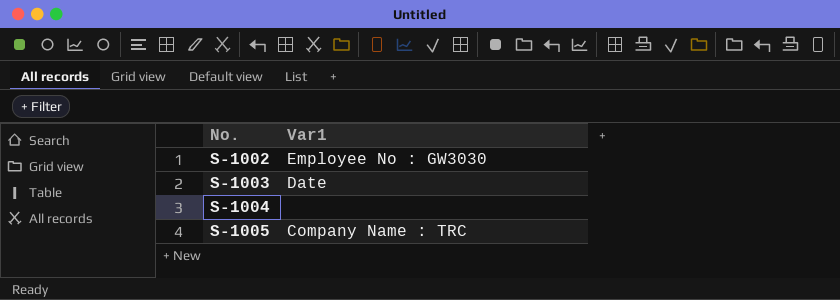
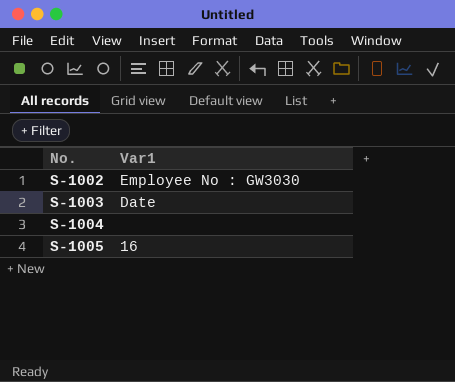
S-1005 | Var1: Company Name : TRC -> 16

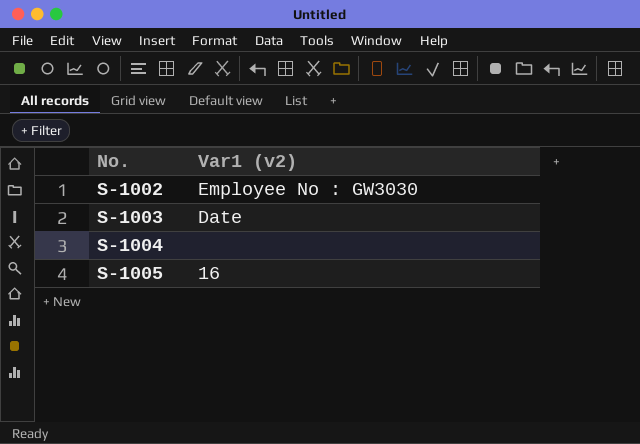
column name: Var1 -> Var1 (v2)

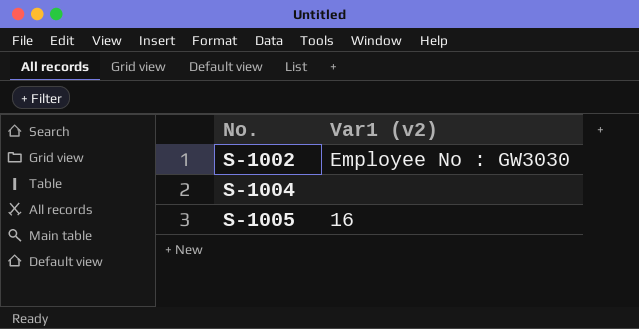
row S-1003: Date -> none

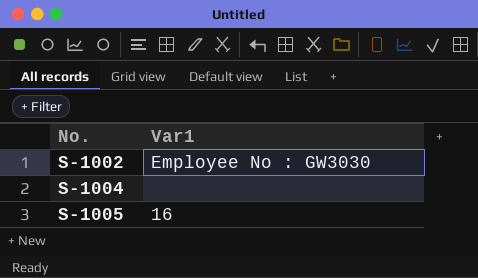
column name: Var1 (v2) -> Var1

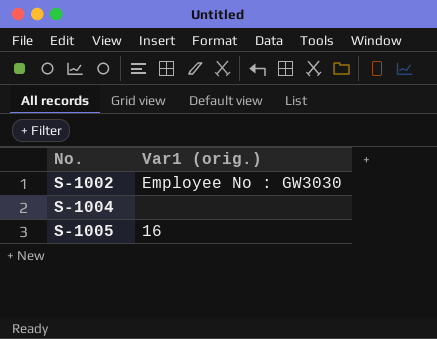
column name: Var1 -> Var1 (orig.)

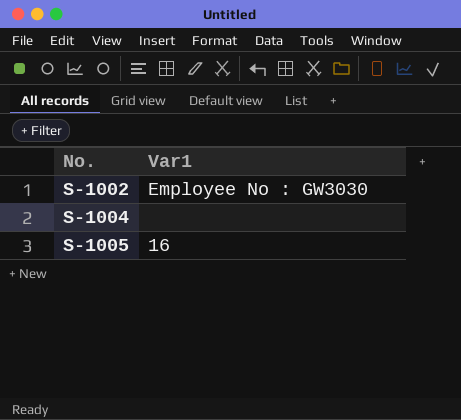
column name: Var1 (orig.) -> Var1

